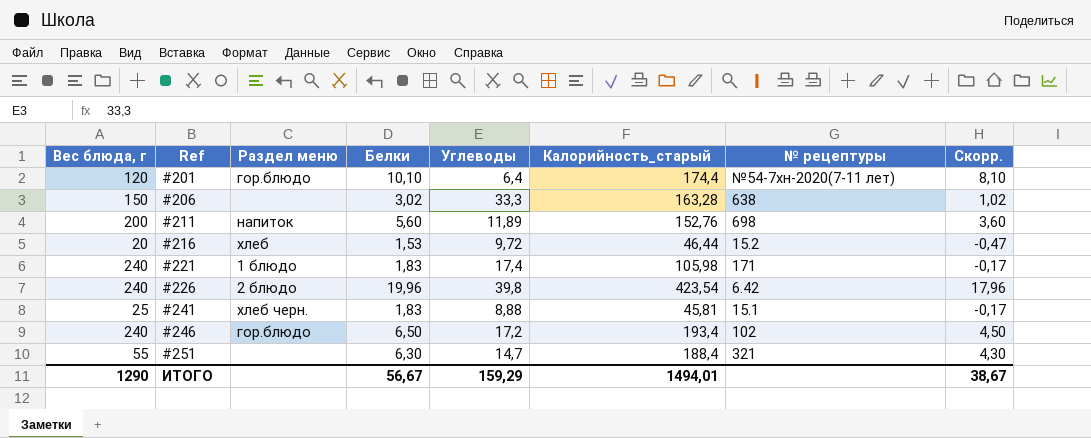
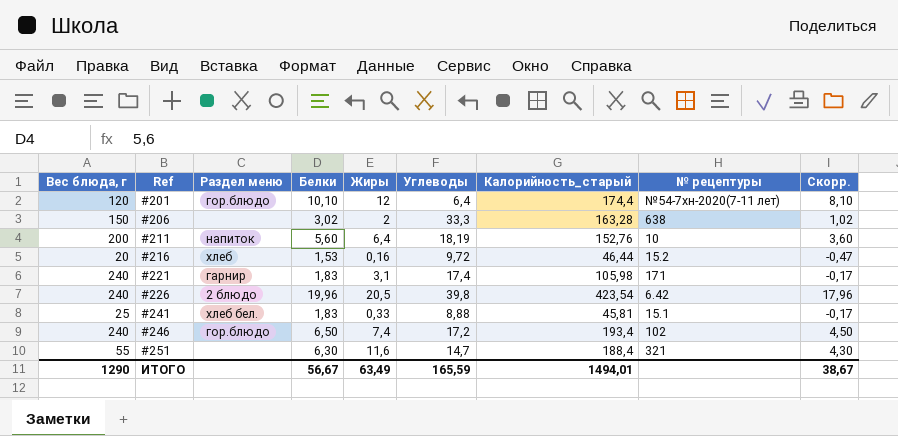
column Жиры | position: none -> 5
#211 | Углеводы: 11,89 -> 18,19
#211 | № рецептуры: 698 -> 10
#221 | Раздел меню: 1 блюдо -> гарнир
#241 | Раздел меню: хлеб черн. -> хлеб бел.
ИТОГО | Углеводы: 159,29 -> 165,59

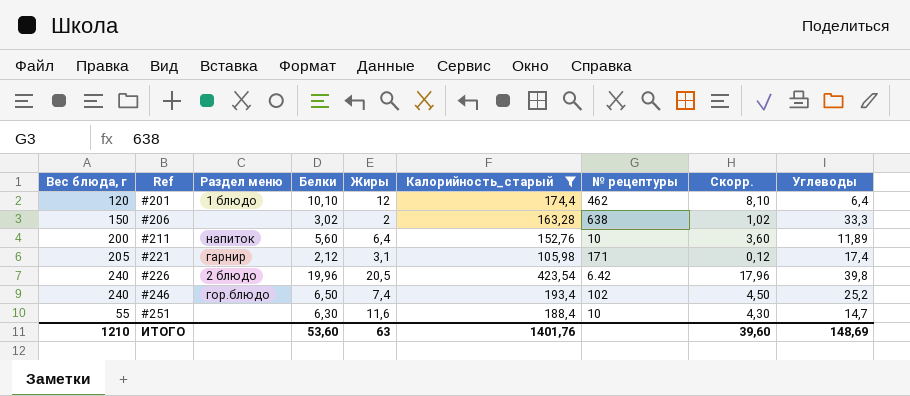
filter: none -> Калорийность_старый >= 105,98
column Углеводы | position: 6 -> 9
#201 | Раздел меню: гор.блюдо -> 1 блюдо
#201 | № рецептуры: №54-7хн-2020(7-11 лет) -> 462
#211 | Углеводы: 18,19 -> 11,89
#221 | Вес блюда, г: 240 -> 205
#221 | Белки: 1,83 -> 2,12
#221 | Скорр.: -0,17 -> 0,12
#246 | Углеводы: 17,2 -> 25,2
#251 | № рецептуры: 321 -> 10
ИТОГО | Вес блюда, г: 1290 -> 1210
ИТОГО | Белки: 56,67 -> 53,60
ИТОГО | Жиры: 63,49 -> 63
ИТОГО | Калорийность_старый: 1494,01 -> 1401,76
ИТОГО | Скорр.: 38,67 -> 39,60
ИТОГО | Углеводы: 165,59 -> 148,69

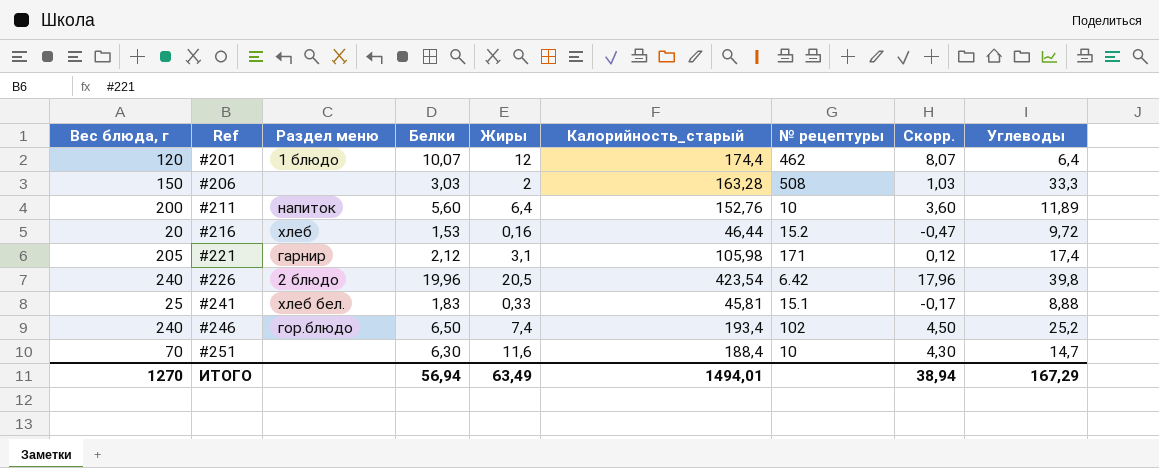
filter: Калорийность_старый >= 105,98 -> none
#201 | Белки: 10,10 -> 10,07
#201 | Скорр.: 8,10 -> 8,07
#206 | Белки: 3,02 -> 3,03
#206 | № рецептуры: 638 -> 508
#206 | Скорр.: 1,02 -> 1,03
#251 | Вес блюда, г: 55 -> 70
ИТОГО | Вес блюда, г: 1210 -> 1270
ИТОГО | Белки: 53,60 -> 56,94
ИТОГО | Жиры: 63 -> 63,49
ИТОГО | Калорийность_старый: 1401,76 -> 1494,01
ИТОГО | Скорр.: 39,60 -> 38,94
ИТОГО | Углеводы: 148,69 -> 167,29

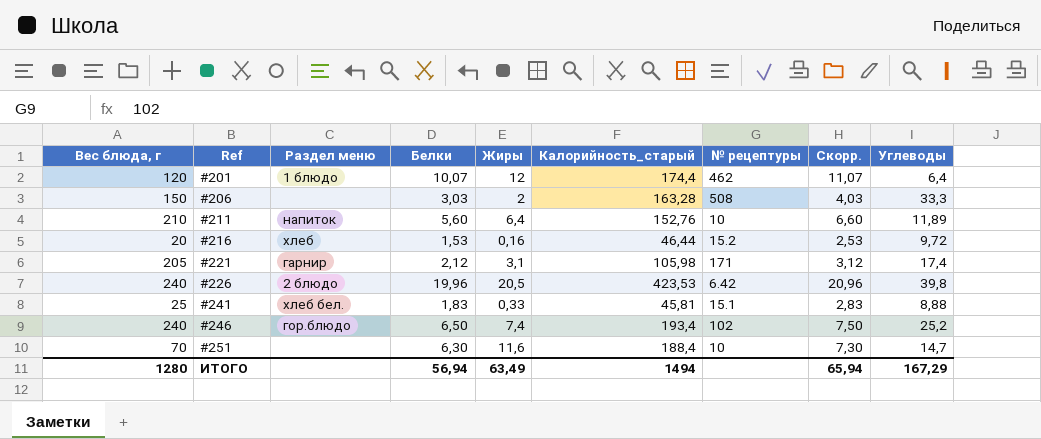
column Скорр. | formula: [Белки] - 2 -> [Белки] + 1
#211 | Вес блюда, г: 200 -> 210
#226 | Калорийность_старый: 423,54 -> 423,53
ИТОГО | Вес блюда, г: 1270 -> 1280
ИТОГО | Калорийность_старый: 1494,01 -> 1494
ИТОГО | Скорр.: 38,94 -> 65,94

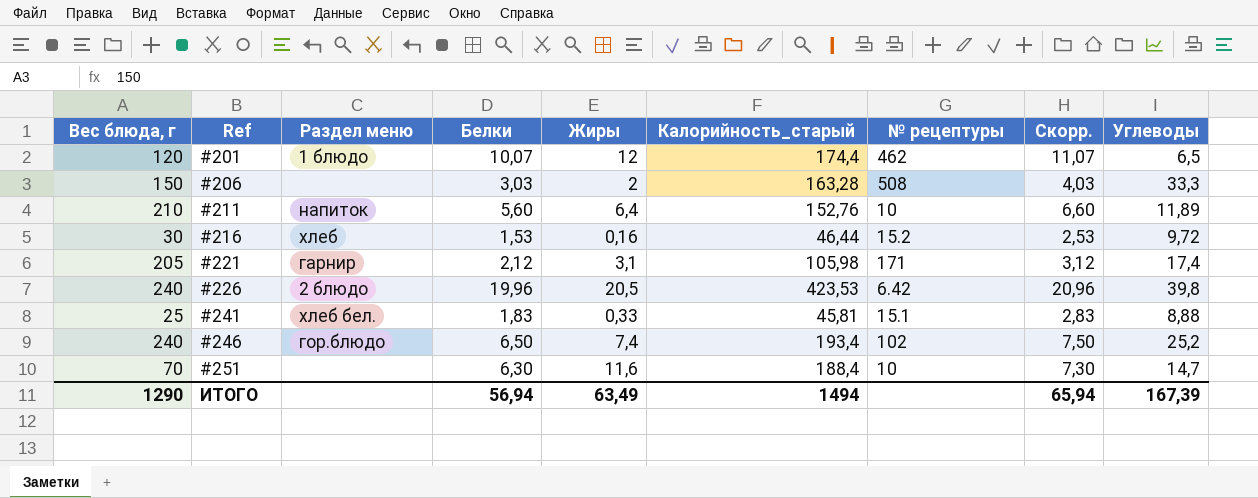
#201 | Углеводы: 6,4 -> 6,5
#216 | Вес блюда, г: 20 -> 30
ИТОГО | Вес блюда, г: 1280 -> 1290
ИТОГО | Углеводы: 167,29 -> 167,39

